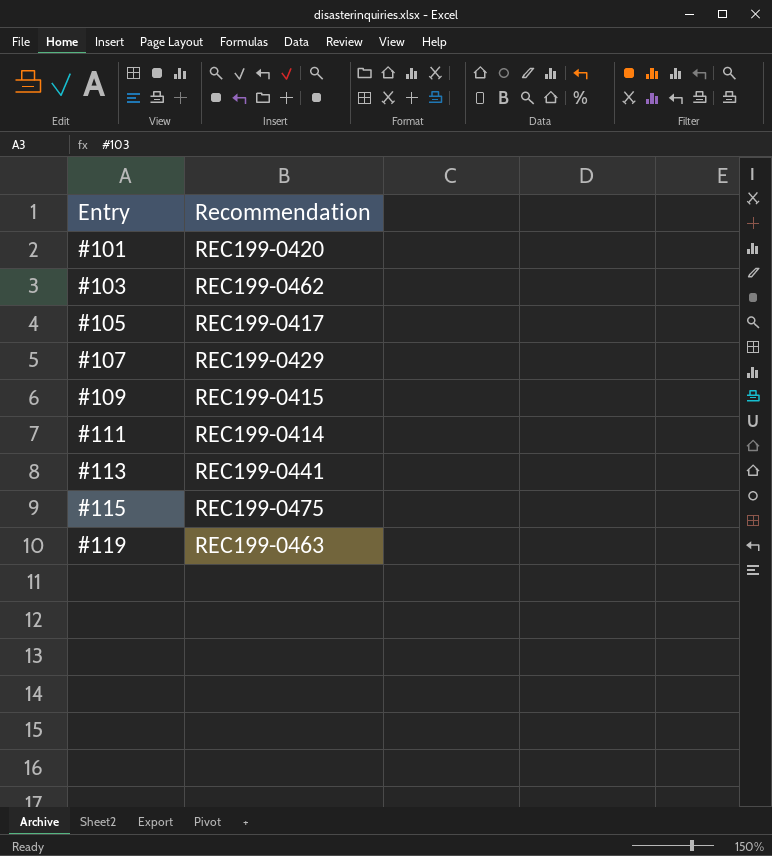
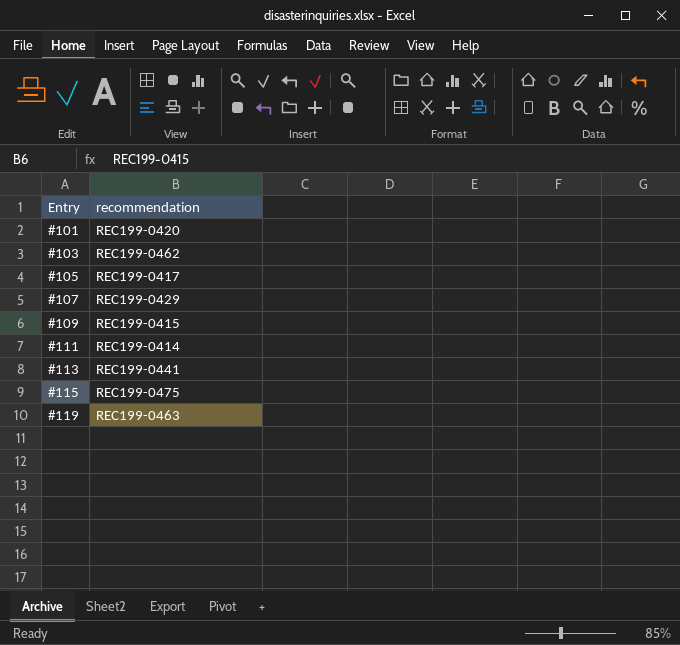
column name: Recommendation -> recommendation

